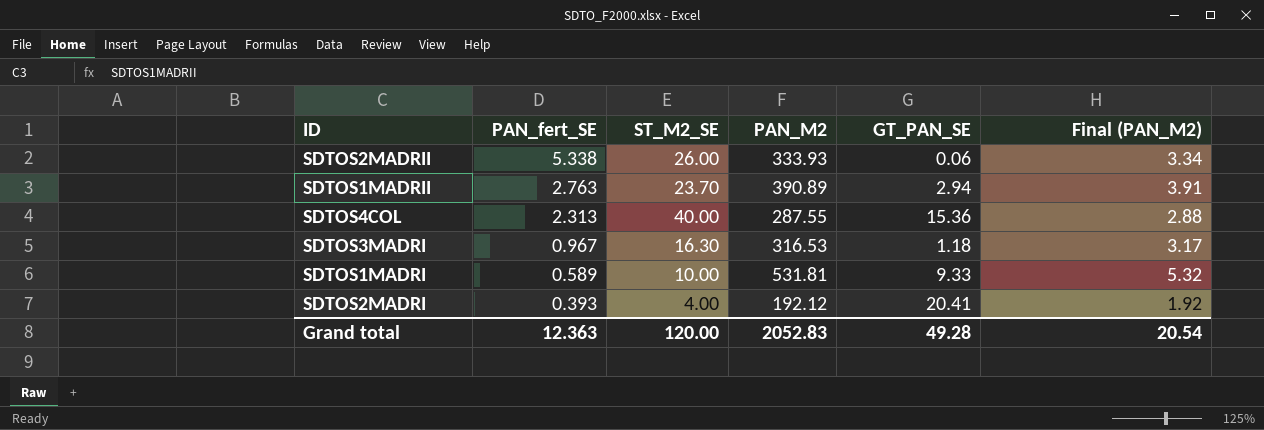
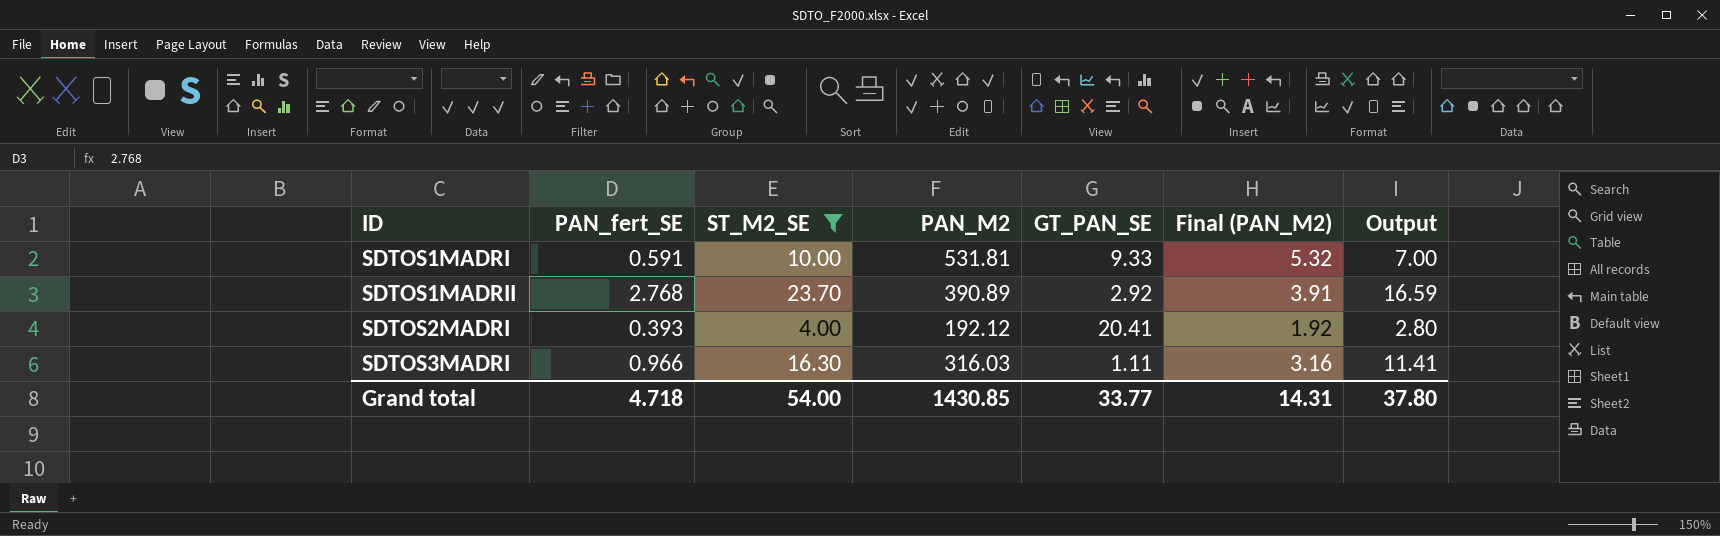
filter: none -> ST_M2_SE <= 23.70
row order: PAN_fert_SE descending -> ID ascending
column Output | formula: none -> [ST_M2_SE] * 0.7
SDTOS1MADRI | PAN_fert_SE: 0.589 -> 0.591
SDTOS1MADRII | PAN_fert_SE: 2.763 -> 2.768
SDTOS1MADRII | GT_PAN_SE: 2.94 -> 2.92
SDTOS3MADRI | PAN_fert_SE: 0.967 -> 0.966
SDTOS3MADRI | PAN_M2: 316.53 -> 316.03
SDTOS3MADRI | GT_PAN_SE: 1.18 -> 1.11
SDTOS3MADRI | Final (PAN_M2): 3.17 -> 3.16
Grand total | PAN_fert_SE: 12.363 -> 4.718
Grand total | ST_M2_SE: 120.00 -> 54.00
Grand total | PAN_M2: 2052.83 -> 1430.85
Grand total | GT_PAN_SE: 49.28 -> 33.77
Grand total | Final (PAN_M2): 20.54 -> 14.31

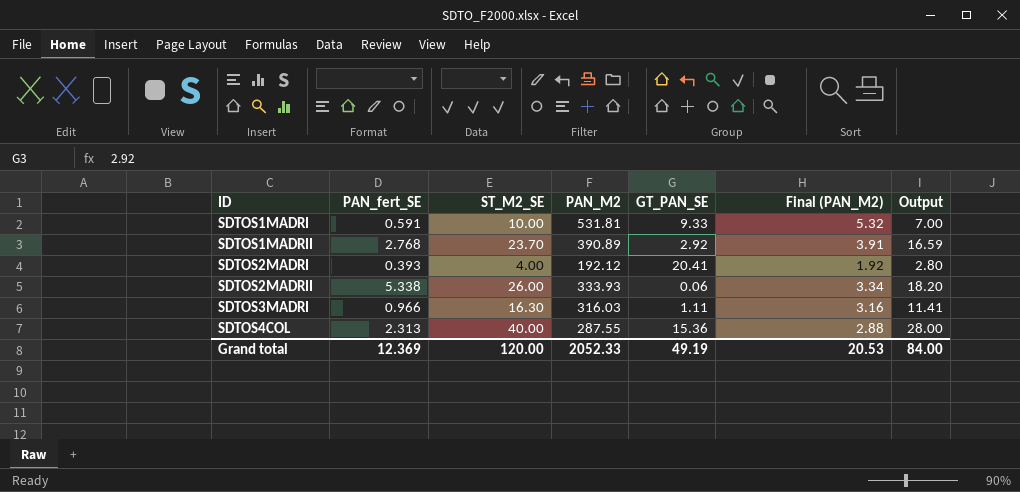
filter: ST_M2_SE <= 23.70 -> none
Grand total | PAN_fert_SE: 4.718 -> 12.369
Grand total | ST_M2_SE: 54.00 -> 120.00
Grand total | PAN_M2: 1430.85 -> 2052.33
Grand total | GT_PAN_SE: 33.77 -> 49.19
Grand total | Final (PAN_M2): 14.31 -> 20.53
Grand total | Output: 37.80 -> 84.00

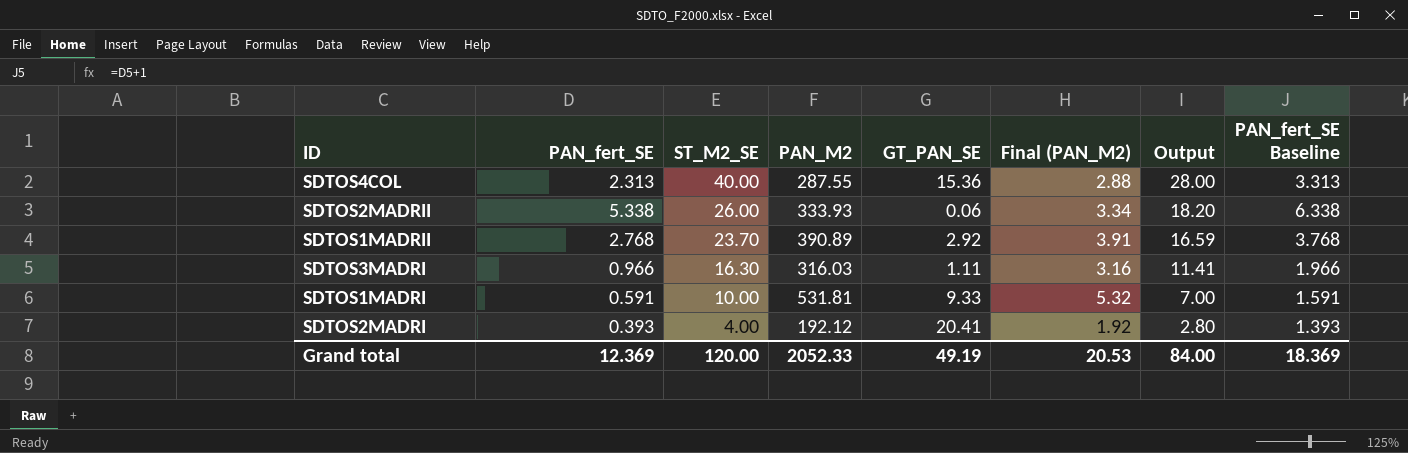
row order: ID ascending -> ST_M2_SE descending
column PAN_fert_SE Baseline | formula: none -> [PAN_fert_SE] + 1

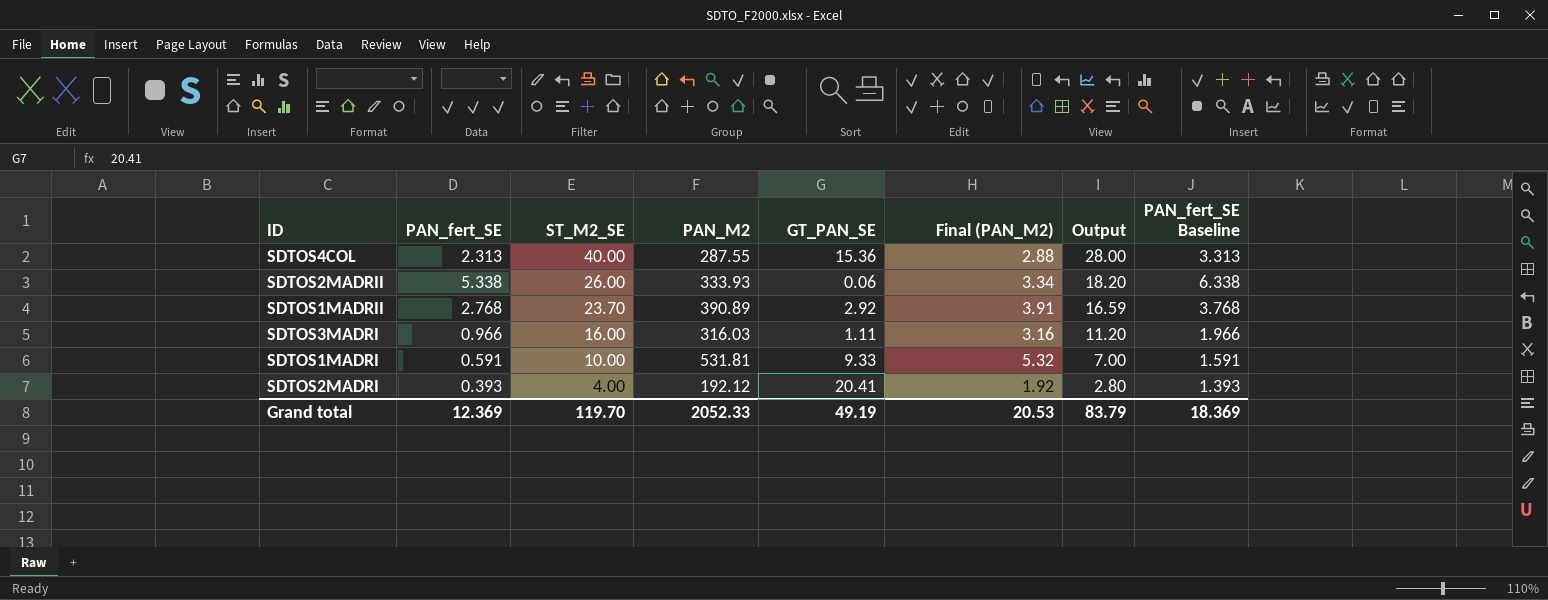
SDTOS3MADRI | ST_M2_SE: 16.30 -> 16.00
SDTOS3MADRI | Output: 11.41 -> 11.20
Grand total | ST_M2_SE: 120.00 -> 119.70
Grand total | Output: 84.00 -> 83.79

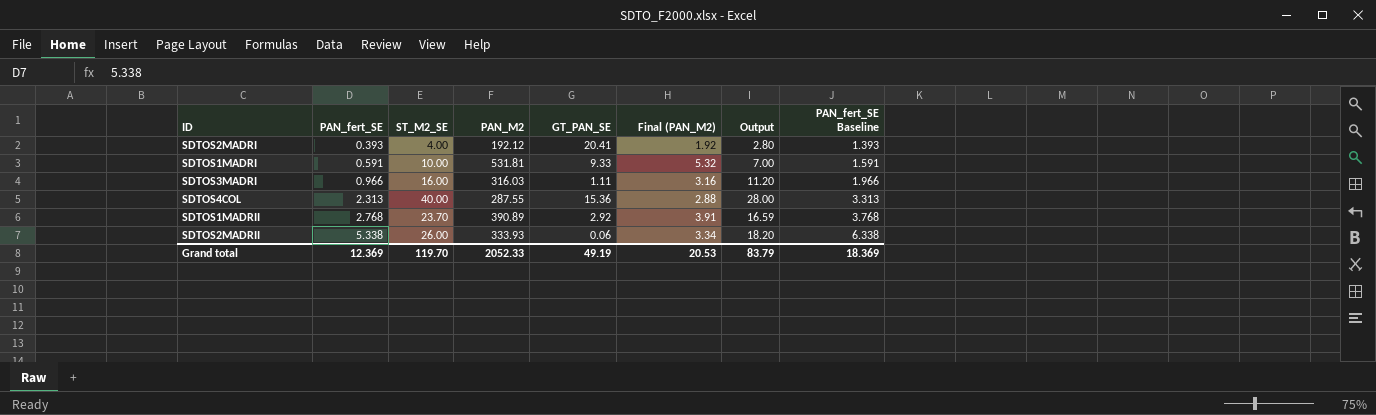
row order: ST_M2_SE descending -> PAN_fert_SE ascending

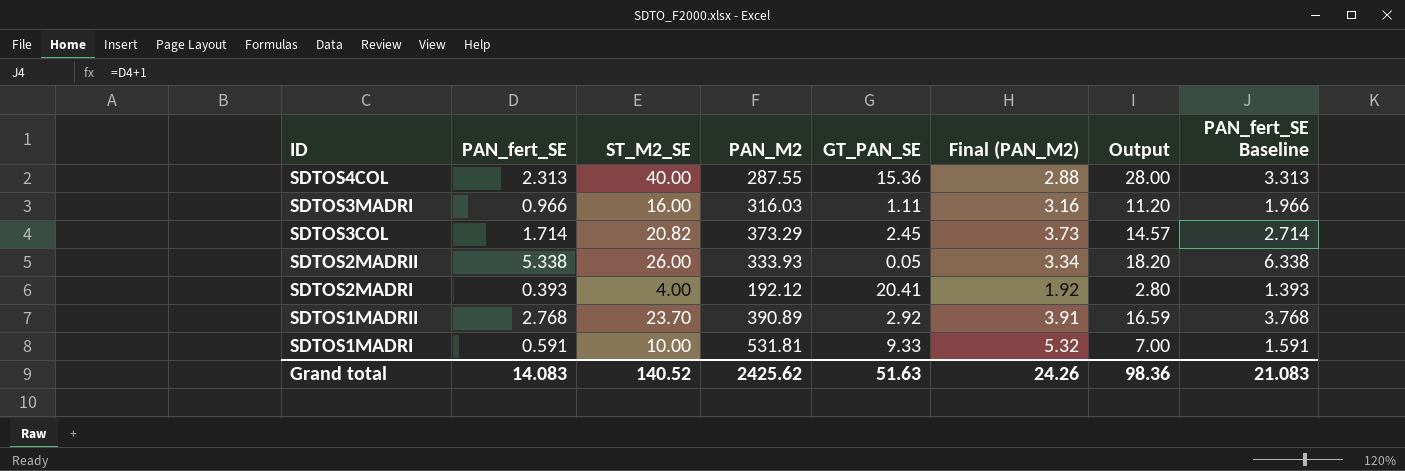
row order: PAN_fert_SE ascending -> ID descending
row SDTOS3COL: none -> 1.714 | 20.82 | 373.29 | 2.45 | 3.73 | 14.57 | 2.714
SDTOS2MADRII | GT_PAN_SE: 0.06 -> 0.05
Grand total | PAN_fert_SE: 12.369 -> 14.083
Grand total | ST_M2_SE: 119.70 -> 140.52
Grand total | PAN_M2: 2052.33 -> 2425.62
Grand total | GT_PAN_SE: 49.19 -> 51.63
Grand total | Final (PAN_M2): 20.53 -> 24.26
Grand total | Output: 83.79 -> 98.36
Grand total | PAN_fert_SE Baseline: 18.369 -> 21.083

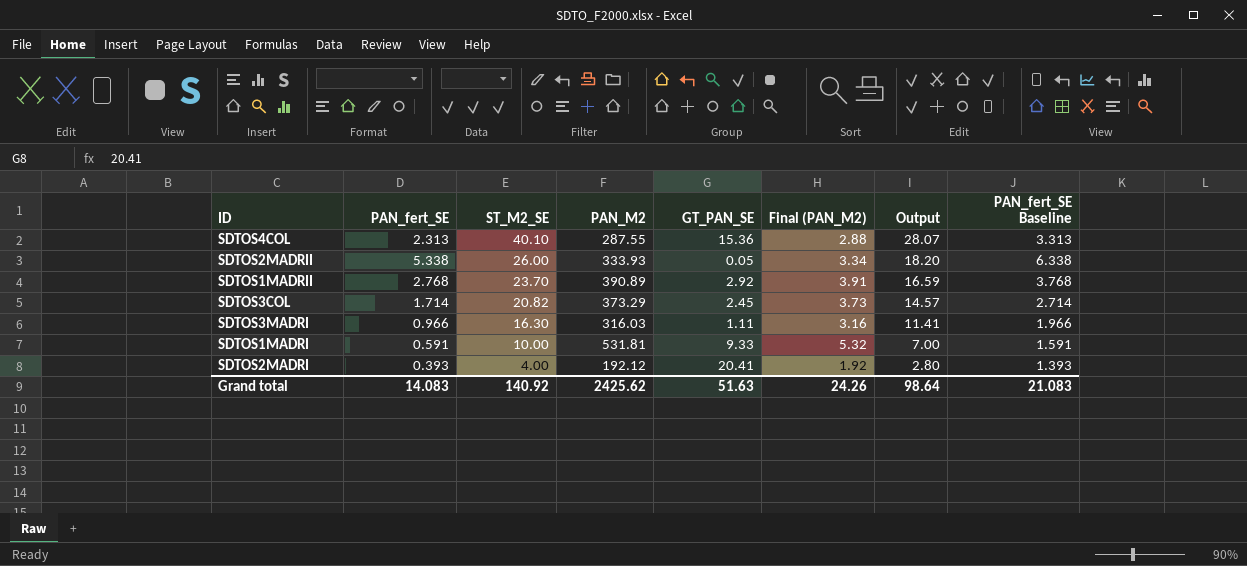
row order: ID descending -> ST_M2_SE descending
SDTOS4COL | ST_M2_SE: 40.00 -> 40.10
SDTOS4COL | Output: 28.00 -> 28.07
SDTOS3MADRI | ST_M2_SE: 16.00 -> 16.30
SDTOS3MADRI | Output: 11.20 -> 11.41
Grand total | ST_M2_SE: 140.52 -> 140.92
Grand total | Output: 98.36 -> 98.64

